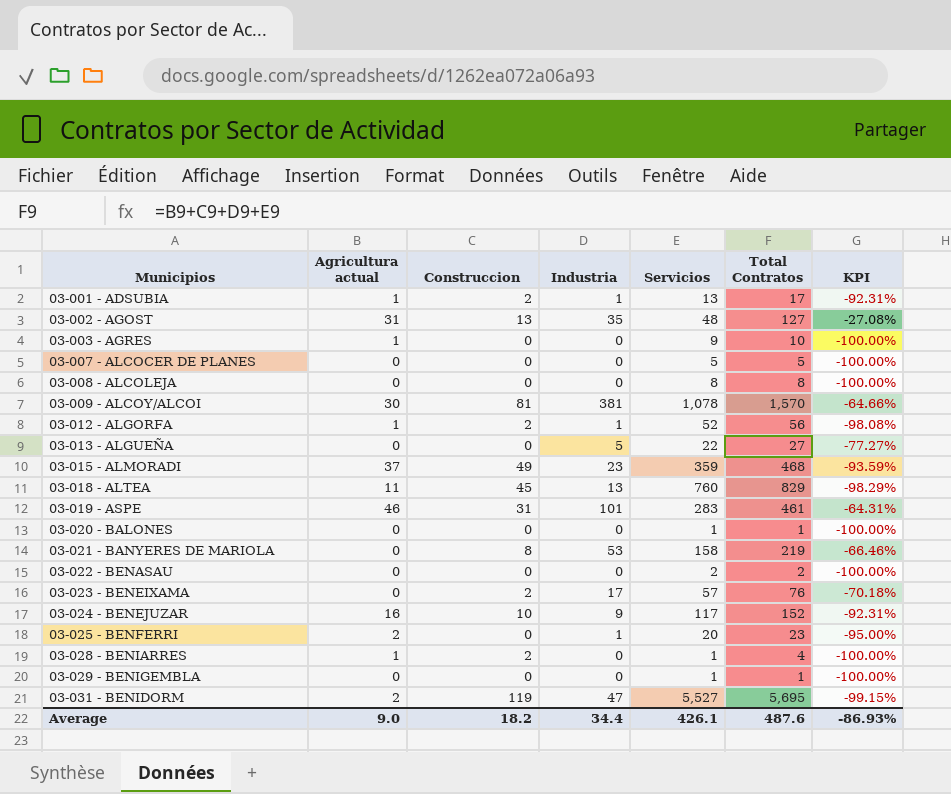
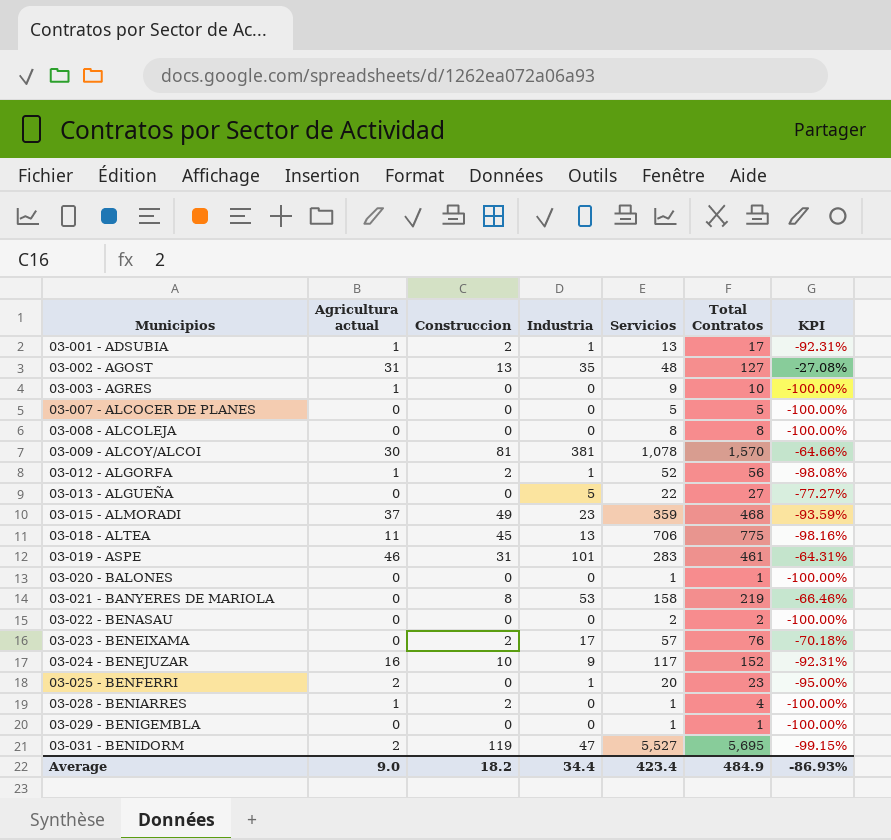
03-018 - ALTEA | Servicios: 760 -> 706
03-018 - ALTEA | Total Contratos: 829 -> 775
03-018 - ALTEA | KPI: -98.29% -> -98.16%
Average | Servicios: 426.1 -> 423.4
Average | Total Contratos: 487.6 -> 484.9

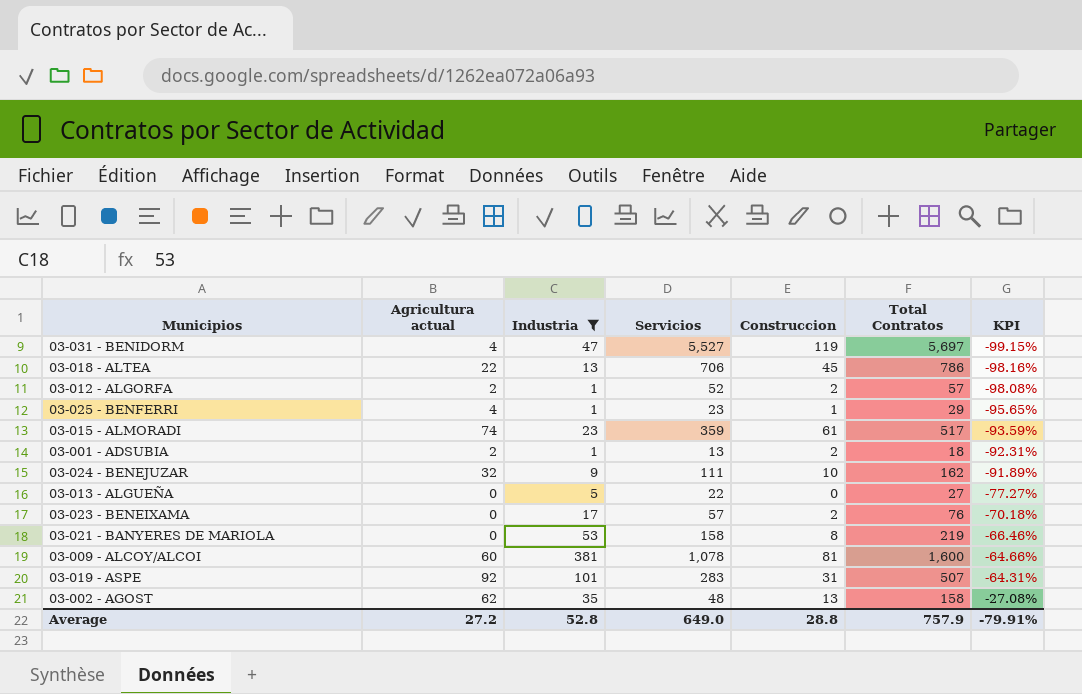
filter: none -> Industria != 0
row order: Municipios ascending -> KPI ascending
column Construccion | position: 3 -> 5
03-031 - BENIDORM | Agricultura actual: 2 -> 4
03-031 - BENIDORM | Total Contratos: 5,695 -> 5,697
03-018 - ALTEA | Agricultura actual: 11 -> 22
03-018 - ALTEA | Total Contratos: 775 -> 786
03-012 - ALGORFA | Agricultura actual: 1 -> 2
03-012 - ALGORFA | Total Contratos: 56 -> 57
03-025 - BENFERRI | Agricultura actual: 2 -> 4
03-025 - BENFERRI | Servicios: 20 -> 23
03-025 - BENFERRI | Construccion: 0 -> 1
03-025 - BENFERRI | Total Contratos: 23 -> 29
03-025 - BENFERRI | KPI: -95.00% -> -95.65%
03-015 - ALMORADI | Agricultura actual: 37 -> 74
03-015 - ALMORADI | Construccion: 49 -> 61
03-015 - ALMORADI | Total Contratos: 468 -> 517
03-001 - ADSUBIA | Agricultura actual: 1 -> 2
03-001 - ADSUBIA | Total Contratos: 17 -> 18
03-024 - BENEJUZAR | Agricultura actual: 16 -> 32
03-024 - BENEJUZAR | Servicios: 117 -> 111
03-024 - BENEJUZAR | Total Contratos: 152 -> 162
03-024 - BENEJUZAR | KPI: -92.31% -> -91.89%
03-009 - ALCOY/ALCOI | Agricultura actual: 30 -> 60
03-009 - ALCOY/ALCOI | Total Contratos: 1,570 -> 1,600
03-019 - ASPE | Agricultura actual: 46 -> 92
03-019 - ASPE | Total Contratos: 461 -> 507
03-002 - AGOST | Agricultura actual: 31 -> 62
03-002 - AGOST | Total Contratos: 127 -> 158
Average | Agricultura actual: 9.0 -> 27.2
Average | Industria: 34.4 -> 52.8
Average | Servicios: 423.4 -> 649.0
Average | Construccion: 18.2 -> 28.8
Average | Total Contratos: 484.9 -> 757.9
Average | KPI: -86.93% -> -79.91%

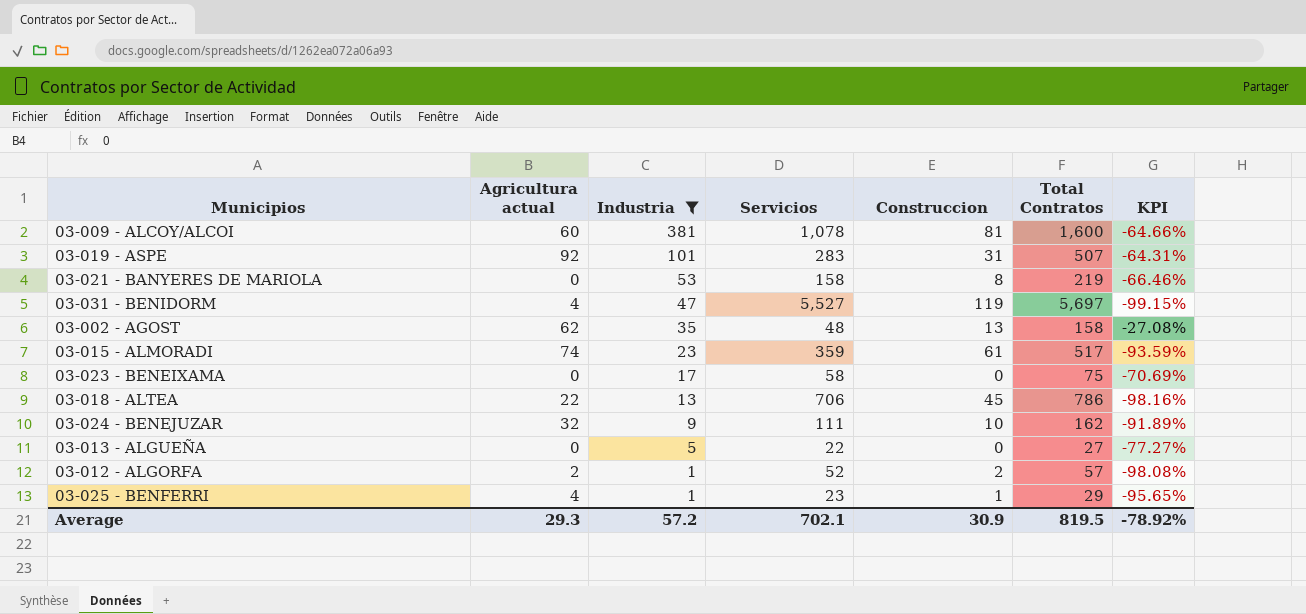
row order: KPI ascending -> Industria descending
row 03-001 - ADSUBIA: 2 | 1 | 13 | 2 | 18 | -92.31% -> none
03-023 - BENEIXAMA | Servicios: 57 -> 58
03-023 - BENEIXAMA | Construccion: 2 -> 0
03-023 - BENEIXAMA | Total Contratos: 76 -> 75
03-023 - BENEIXAMA | KPI: -70.18% -> -70.69%
Average | Agricultura actual: 27.2 -> 29.3
Average | Industria: 52.8 -> 57.2
Average | Servicios: 649.0 -> 702.1
Average | Construccion: 28.8 -> 30.9
Average | Total Contratos: 757.9 -> 819.5
Average | KPI: -79.91% -> -78.92%

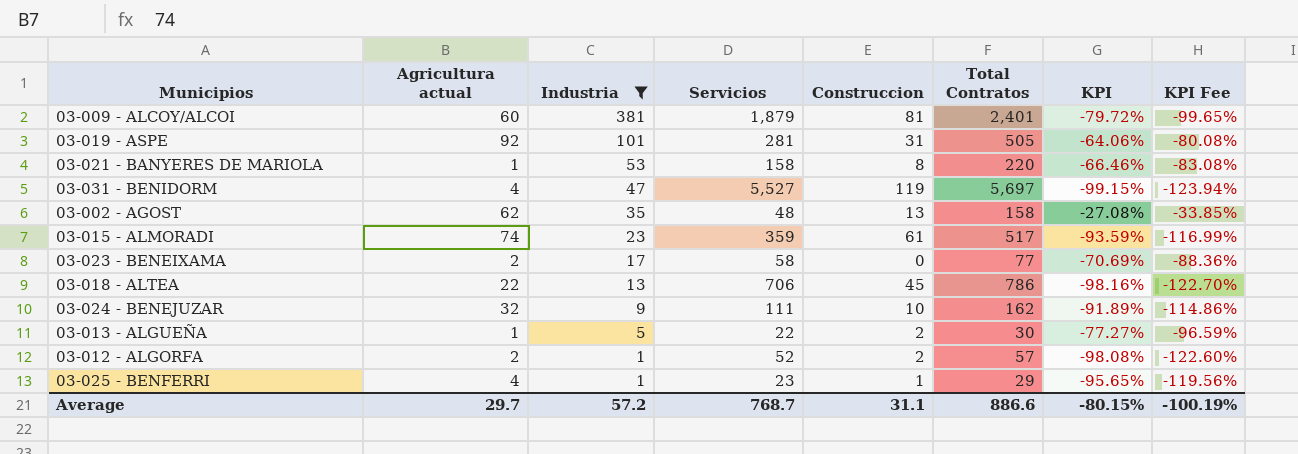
column KPI Fee | formula: none -> [KPI] * 1.25
03-009 - ALCOY/ALCOI | Servicios: 1,078 -> 1,879
03-009 - ALCOY/ALCOI | Total Contratos: 1,600 -> 2,401
03-009 - ALCOY/ALCOI | KPI: -64.66% -> -79.72%
03-019 - ASPE | Servicios: 283 -> 281
03-019 - ASPE | Total Contratos: 507 -> 505
03-019 - ASPE | KPI: -64.31% -> -64.06%
03-021 - BANYERES DE MARIOLA | Agricultura actual: 0 -> 1
03-021 - BANYERES DE MARIOLA | Total Contratos: 219 -> 220
03-023 - BENEIXAMA | Agricultura actual: 0 -> 2
03-023 - BENEIXAMA | Total Contratos: 75 -> 77
03-013 - ALGUEÑA | Agricultura actual: 0 -> 1
03-013 - ALGUEÑA | Construccion: 0 -> 2
03-013 - ALGUEÑA | Total Contratos: 27 -> 30
Average | Agricultura actual: 29.3 -> 29.7
Average | Servicios: 702.1 -> 768.7
Average | Construccion: 30.9 -> 31.1
Average | Total Contratos: 819.5 -> 886.6
Average | KPI: -78.92% -> -80.15%

